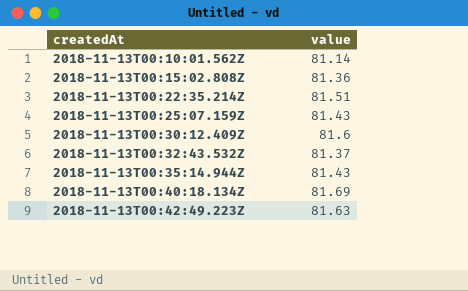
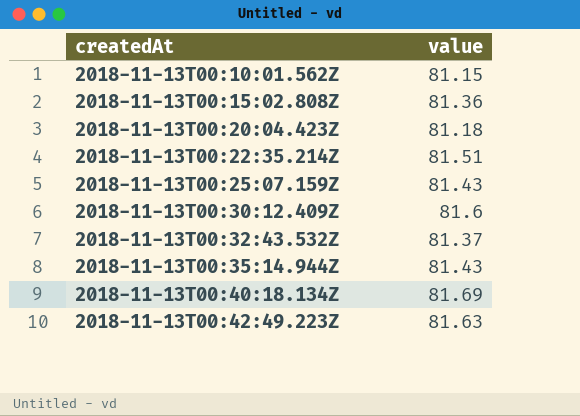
2018-11-13T00:10:01.562Z | value: 81.14 -> 81.15
row 2018-11-13T00:20:04.423Z: none -> 81.18

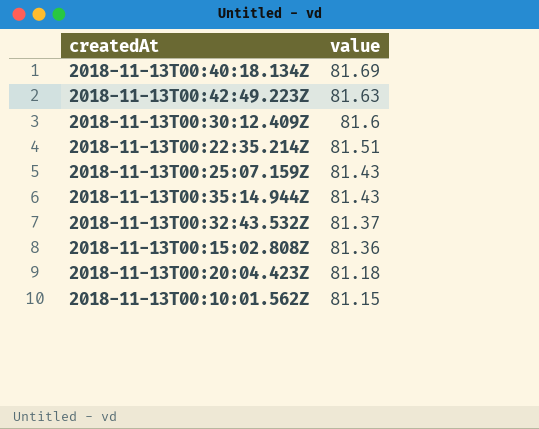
row order: createdAt ascending -> value descending

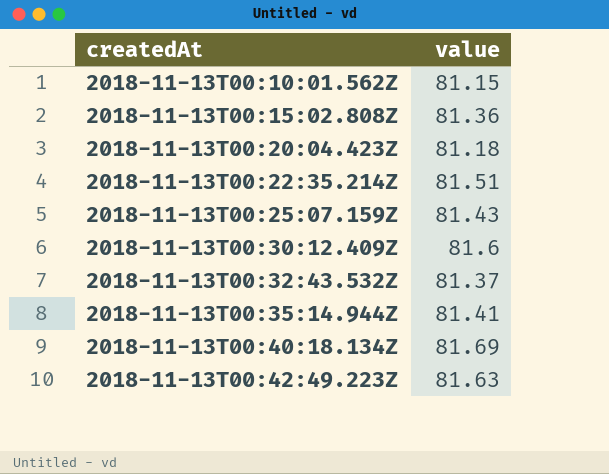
row order: value descending -> createdAt ascending
2018-11-13T00:35:14.944Z | value: 81.43 -> 81.41

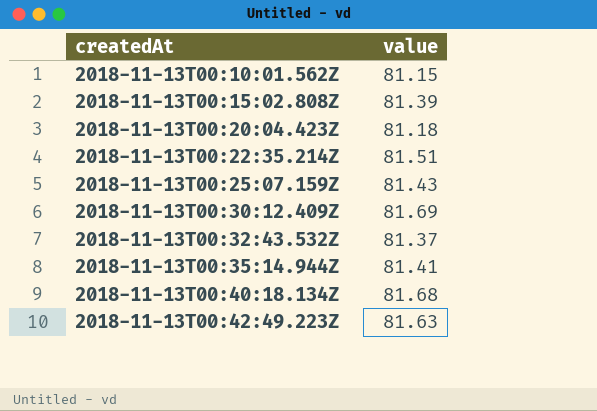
2018-11-13T00:15:02.808Z | value: 81.36 -> 81.39
2018-11-13T00:30:12.409Z | value: 81.6 -> 81.69
2018-11-13T00:40:18.134Z | value: 81.69 -> 81.68

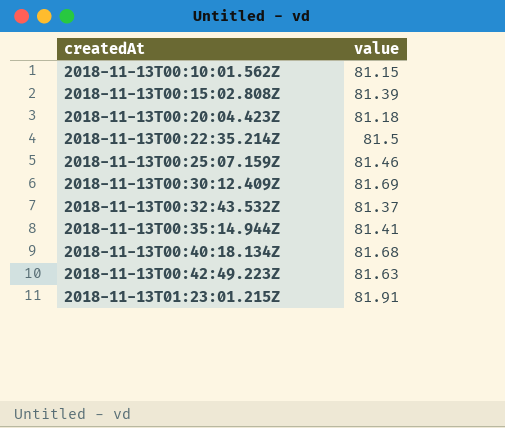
2018-11-13T00:22:35.214Z | value: 81.51 -> 81.5
2018-11-13T00:25:07.159Z | value: 81.43 -> 81.46
row 2018-11-13T01:23:01.215Z: none -> 81.91

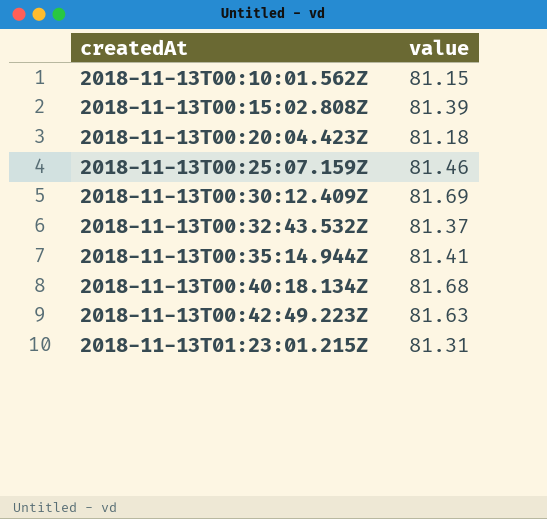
row 2018-11-13T00:22:35.214Z: 81.5 -> none
2018-11-13T01:23:01.215Z | value: 81.91 -> 81.31

